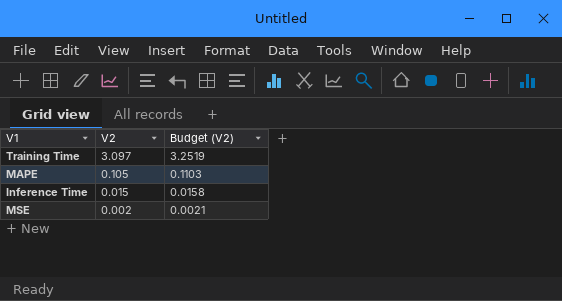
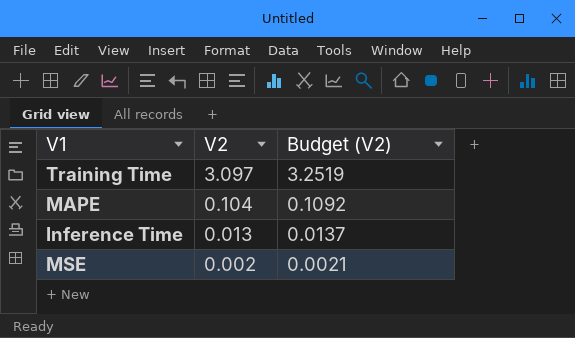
MAPE | V2: 0.105 -> 0.104
MAPE | Budget (V2): 0.1103 -> 0.1092
Inference Time | V2: 0.015 -> 0.013
Inference Time | Budget (V2): 0.0158 -> 0.0137

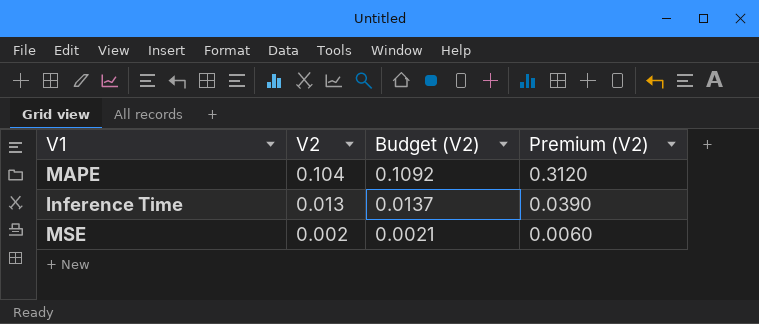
column Premium (V2) | formula: none -> [V2] * 3
row Training Time: 3.097 | 3.2519 -> none

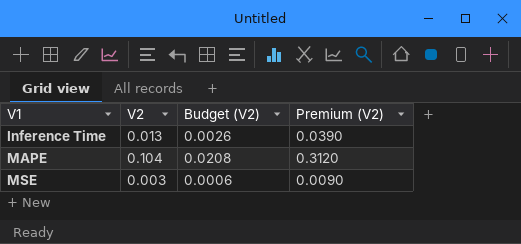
row order: V2 descending -> V1 ascending
column Budget (V2) | formula: [V2] * 1.05 -> [V2] * 0.2
MSE | V2: 0.002 -> 0.003
MSE | Premium (V2): 0.0060 -> 0.0090

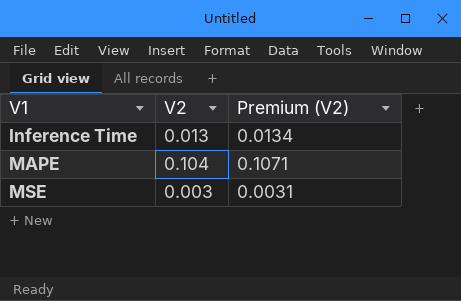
column Budget (V2) | formula: [V2] * 0.2 -> none
column Premium (V2) | formula: [V2] * 3 -> [V2] * 1.03

